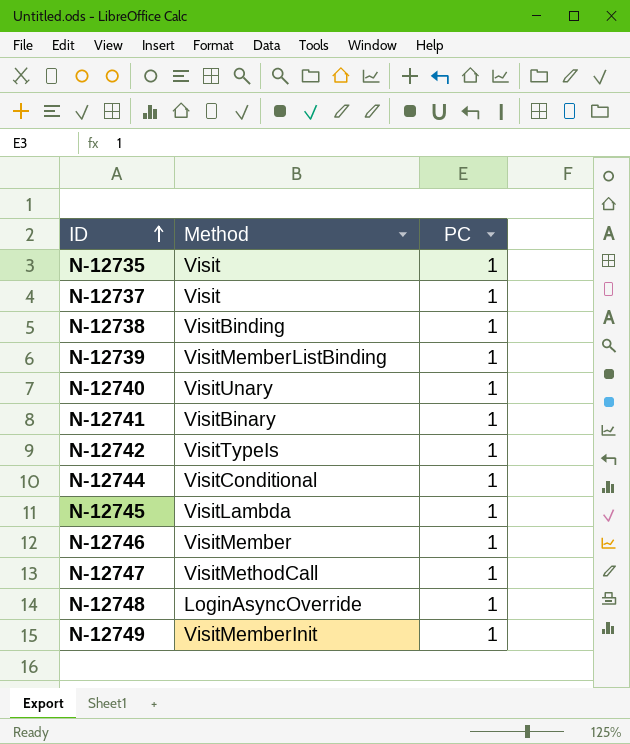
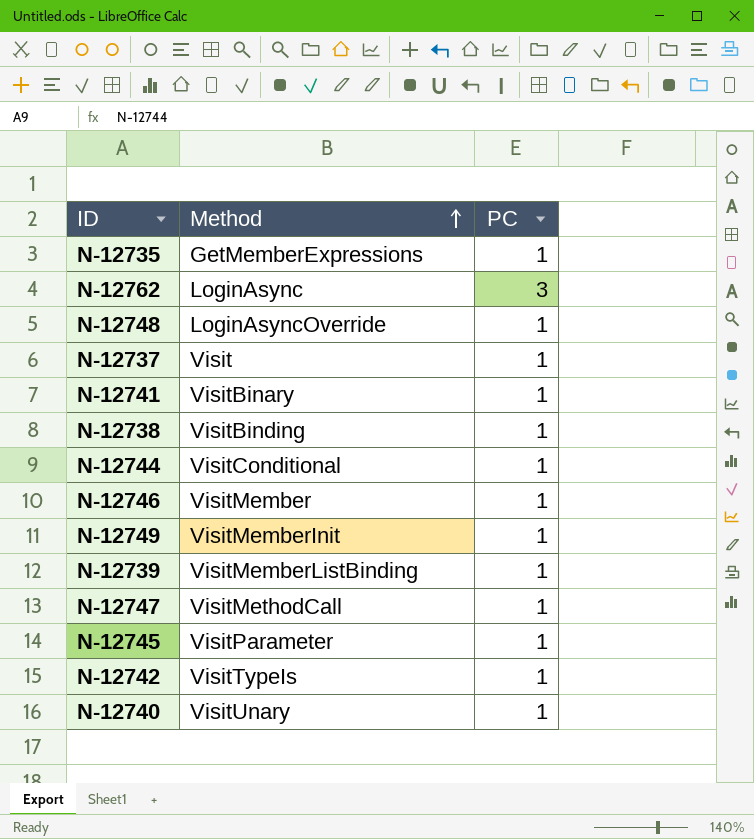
row order: ID ascending -> Method ascending
N-12735 | Method: Visit -> GetMemberExpressions
row N-12762: none -> LoginAsync | 3
N-12745 | Method: VisitLambda -> VisitParameter

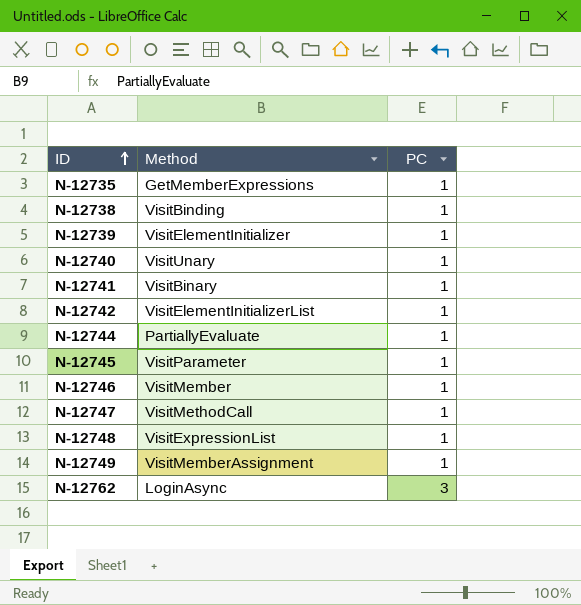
row order: Method ascending -> ID ascending
row N-12737: Visit | 1 -> none
N-12739 | Method: VisitMemberListBinding -> VisitElementInitializer
N-12742 | Method: VisitTypeIs -> VisitElementInitializerList
N-12744 | Method: VisitConditional -> PartiallyEvaluate
N-12748 | Method: LoginAsyncOverride -> VisitExpressionList
N-12749 | Method: VisitMemberInit -> VisitMemberAssignment

